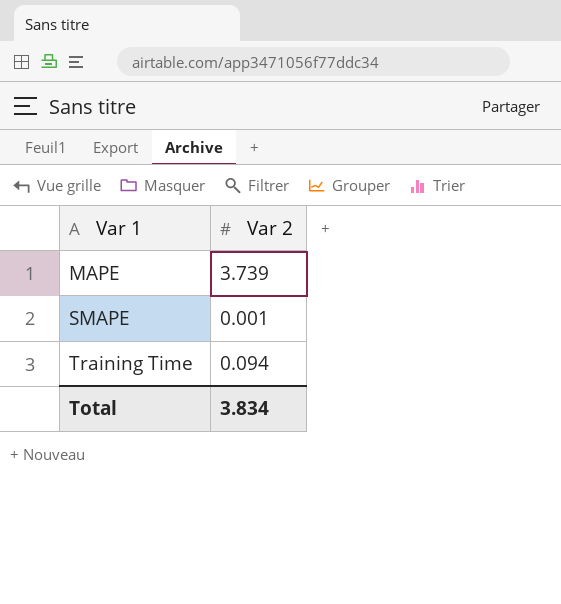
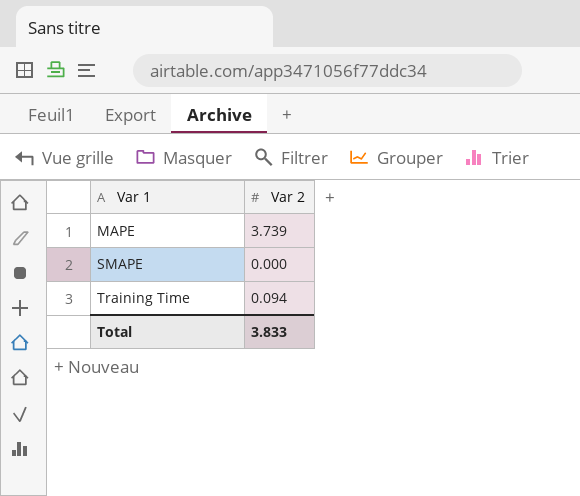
SMAPE | Var 2: 0.001 -> 0.000
Total | Var 2: 3.834 -> 3.833

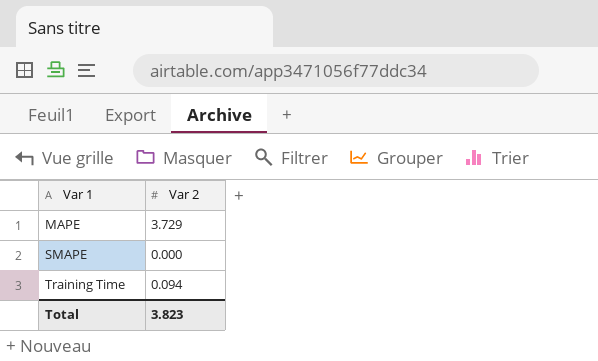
MAPE | Var 2: 3.739 -> 3.729
Total | Var 2: 3.833 -> 3.823

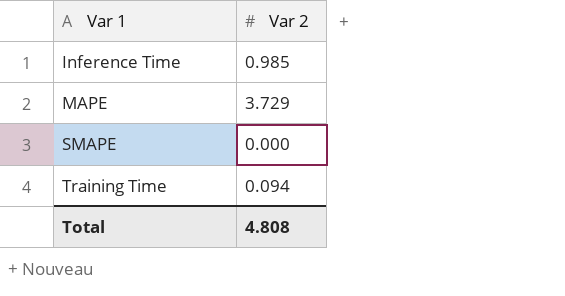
row Inference Time: none -> 0.985
Total | Var 2: 3.823 -> 4.808

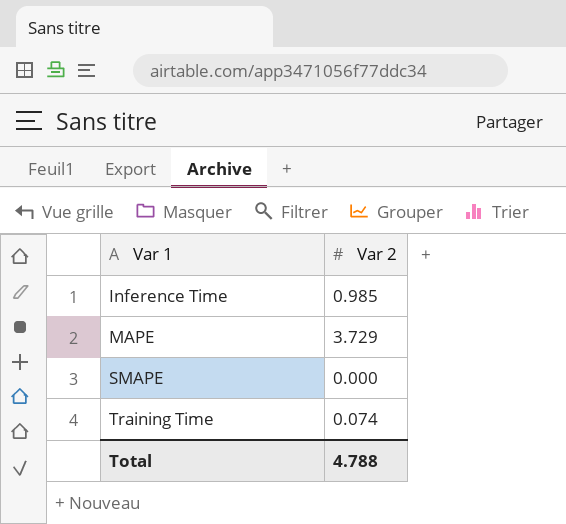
Training Time | Var 2: 0.094 -> 0.074
Total | Var 2: 4.808 -> 4.788

